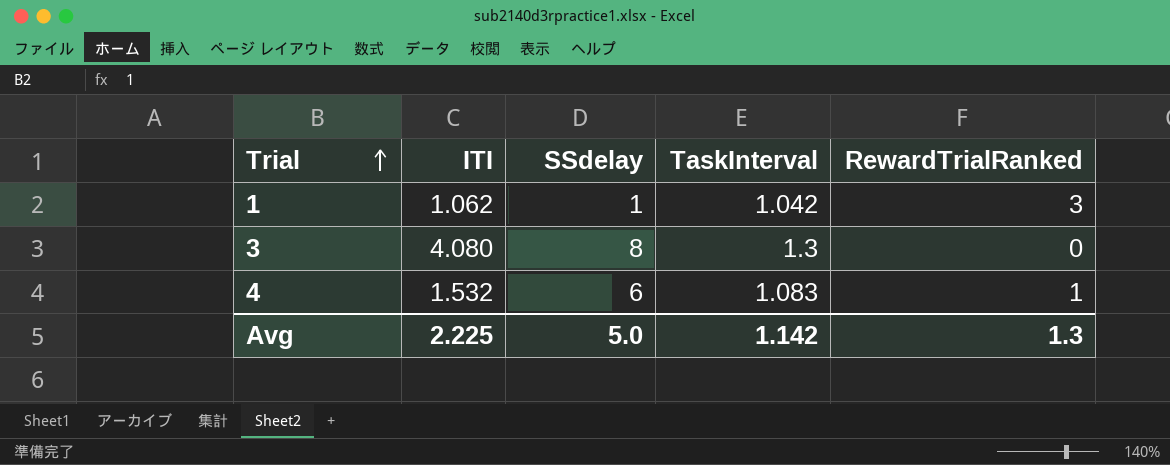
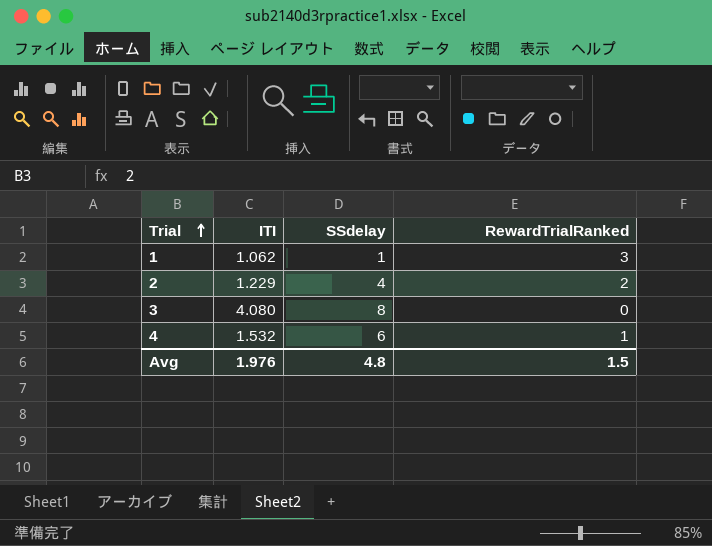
column TaskInterval | position: 4 -> none
row 2: none -> 1.229 | 4 | 2
Avg | ITI: 2.225 -> 1.976
Avg | SSdelay: 5.0 -> 4.8
Avg | RewardTrialRanked: 1.3 -> 1.5

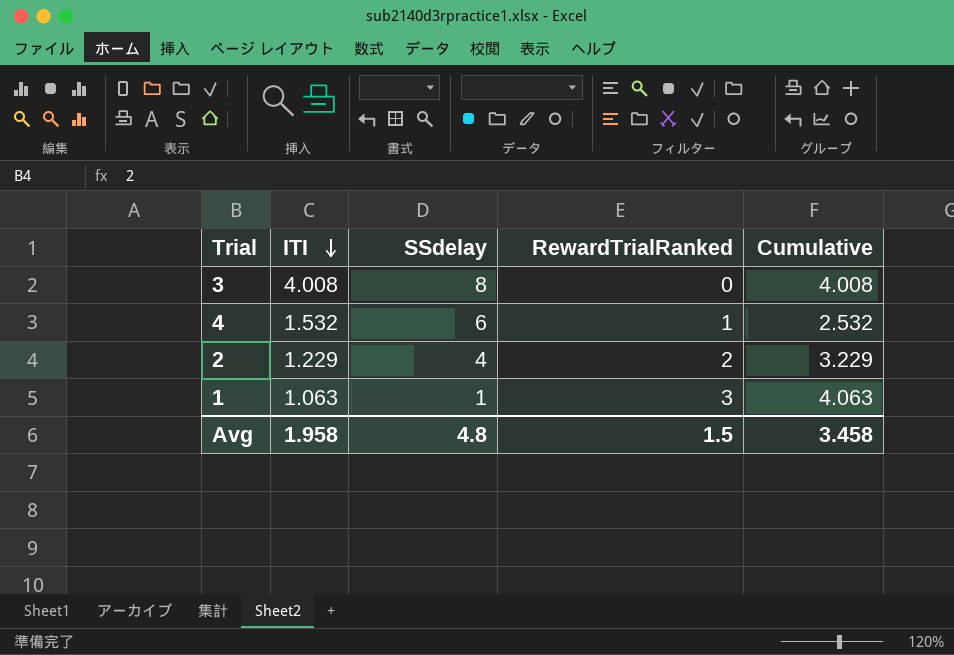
row order: Trial ascending -> ITI descending
column Cumulative | formula: none -> [ITI] + [RewardTrialRanked]
3 | ITI: 4.080 -> 4.008
1 | ITI: 1.062 -> 1.063
Avg | ITI: 1.976 -> 1.958

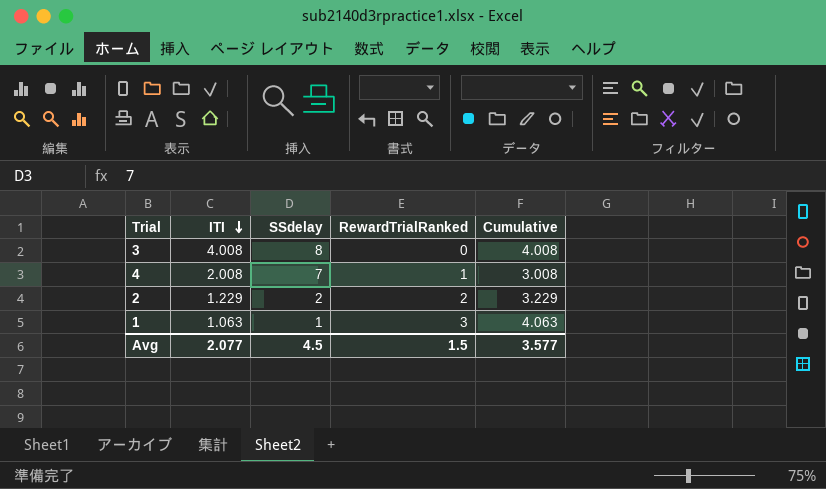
4 | ITI: 1.532 -> 2.008
4 | SSdelay: 6 -> 7
4 | Cumulative: 2.532 -> 3.008
2 | SSdelay: 4 -> 2
Avg | ITI: 1.958 -> 2.077
Avg | SSdelay: 4.8 -> 4.5
Avg | Cumulative: 3.458 -> 3.577

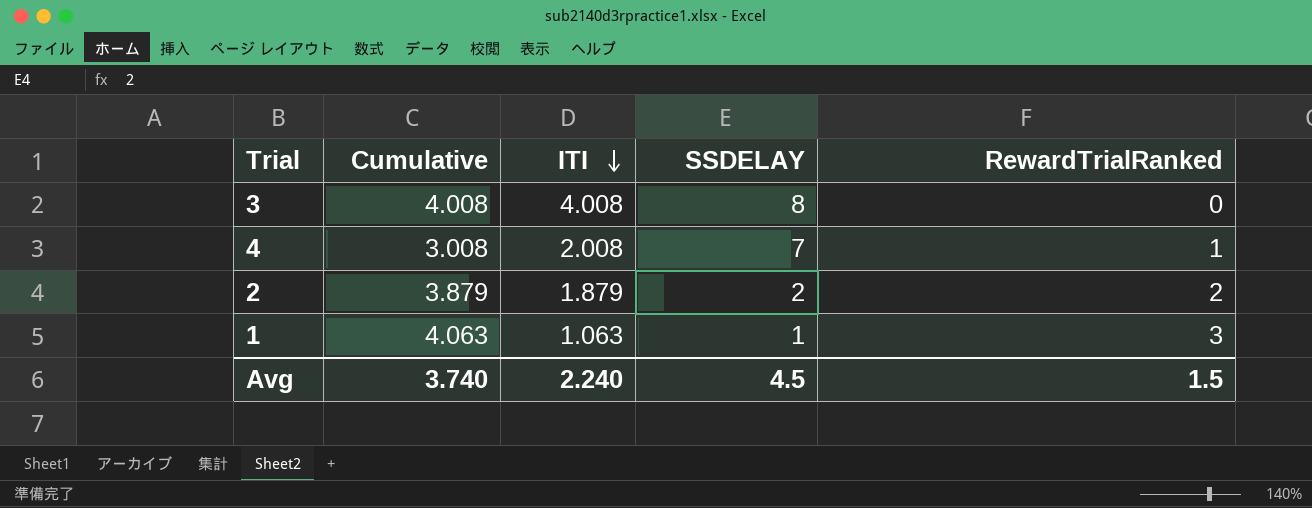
column Cumulative | position: 5 -> 2
column name: SSdelay -> SSDELAY
2 | Cumulative: 3.229 -> 3.879
2 | ITI: 1.229 -> 1.879
Avg | Cumulative: 3.577 -> 3.740
Avg | ITI: 2.077 -> 2.240

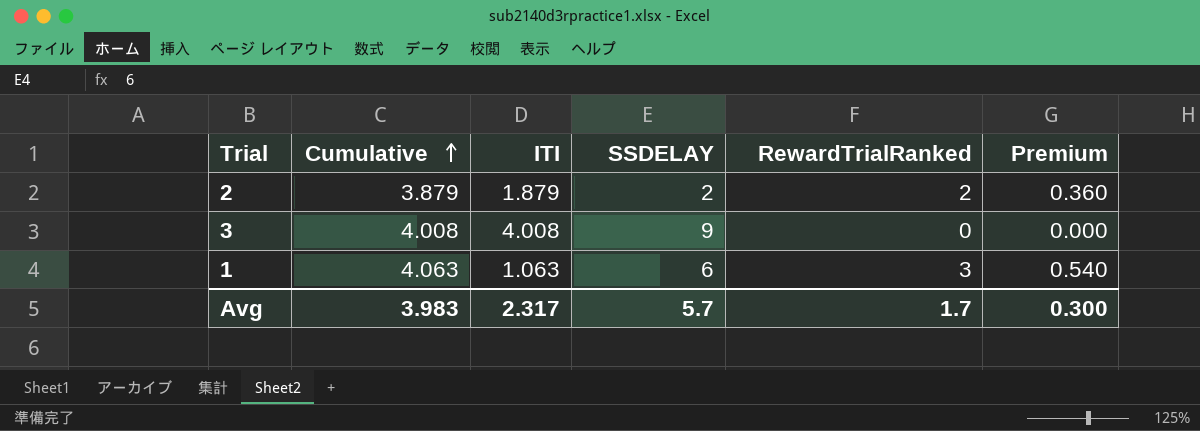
row order: ITI descending -> Cumulative ascending
column Premium | formula: none -> [RewardTrialRanked] * 0.18
row 4: 3.008 | 2.008 | 7 | 1 -> none
3 | SSDELAY: 8 -> 9
1 | SSDELAY: 1 -> 6
Avg | Cumulative: 3.740 -> 3.983
Avg | ITI: 2.240 -> 2.317
Avg | SSDELAY: 4.5 -> 5.7
Avg | RewardTrialRanked: 1.5 -> 1.7

